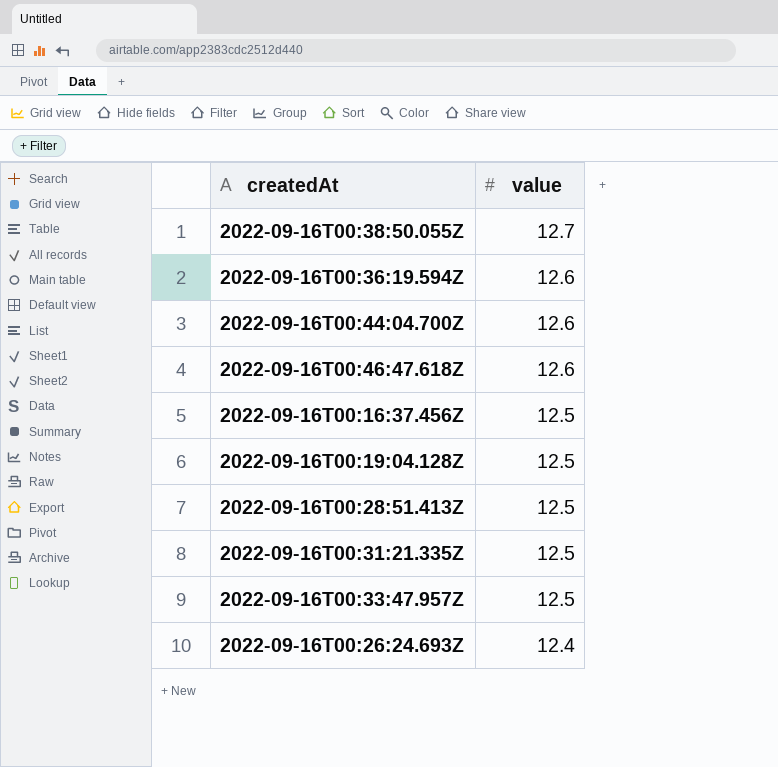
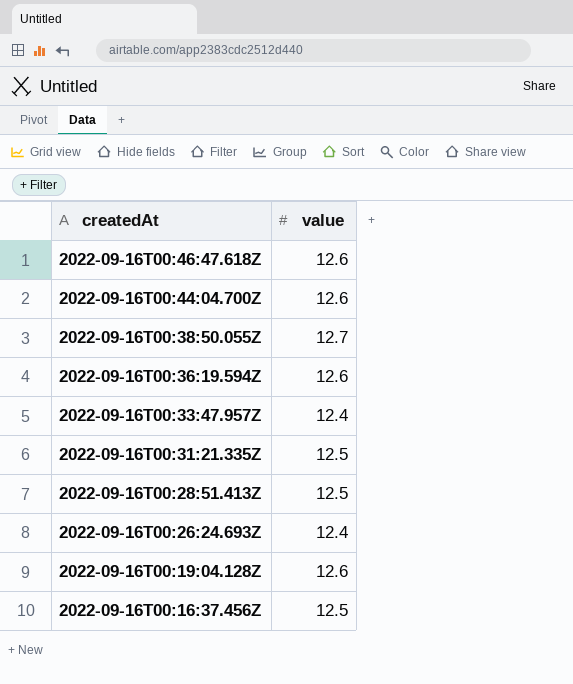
row order: value descending -> createdAt descending
2022-09-16T00:33:47.957Z | value: 12.5 -> 12.4
2022-09-16T00:19:04.128Z | value: 12.5 -> 12.6

